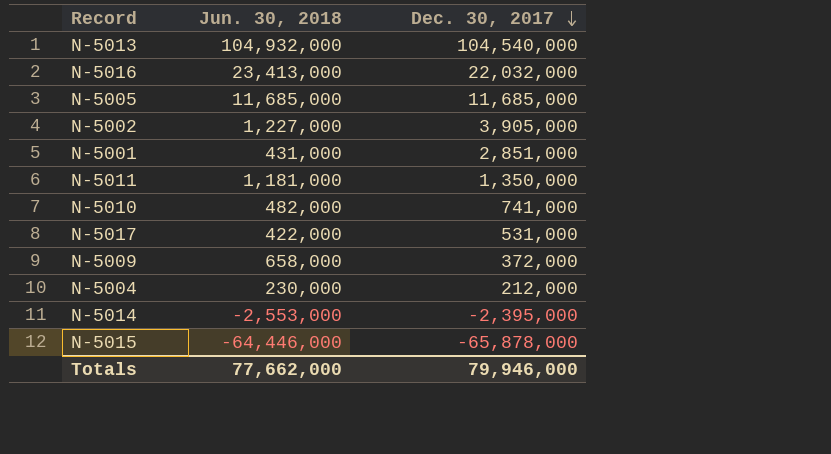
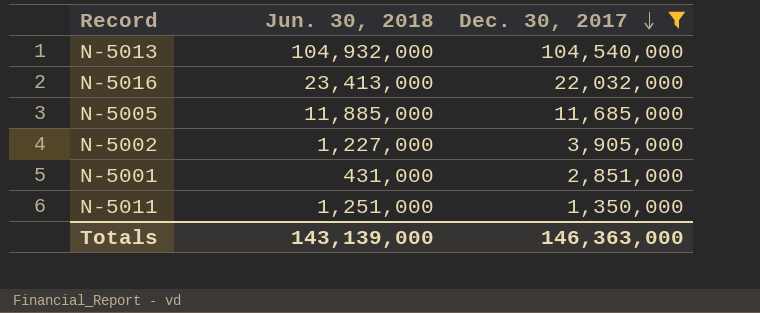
filter: none -> Dec. 30, 2017 >= 1,350,000
N-5005 | Jun. 30, 2018: 11,685,000 -> 11,885,000
N-5011 | Jun. 30, 2018: 1,181,000 -> 1,251,000
Totals | Jun. 30, 2018: 77,662,000 -> 143,139,000
Totals | Dec. 30, 2017: 79,946,000 -> 146,363,000

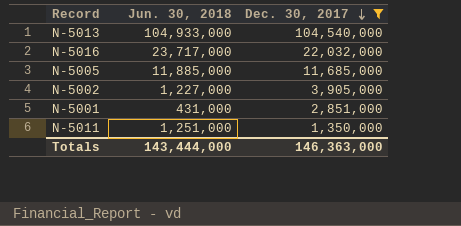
N-5013 | Jun. 30, 2018: 104,932,000 -> 104,933,000
N-5016 | Jun. 30, 2018: 23,413,000 -> 23,717,000
Totals | Jun. 30, 2018: 143,139,000 -> 143,444,000

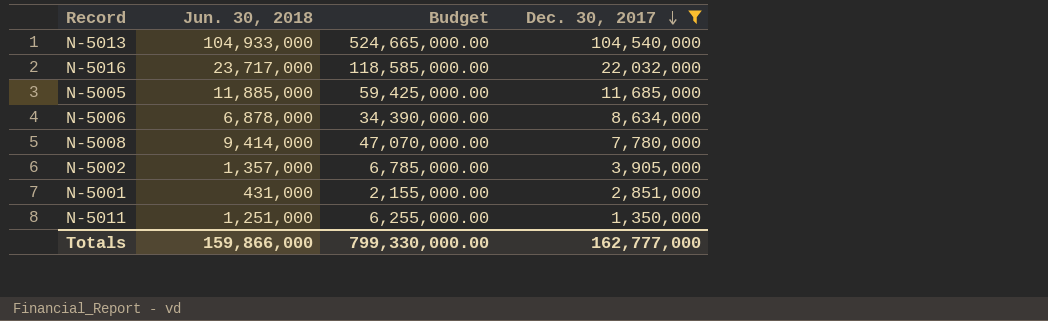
column Budget | formula: none -> [Jun. 30, 2018] * 5
row N-5006: none -> 6,878,000 | 34,390,000.00 | 8,634,000
row N-5008: none -> 9,414,000 | 47,070,000.00 | 7,780,000
N-5002 | Jun. 30, 2018: 1,227,000 -> 1,357,000
Totals | Jun. 30, 2018: 143,444,000 -> 159,866,000
Totals | Dec. 30, 2017: 146,363,000 -> 162,777,000

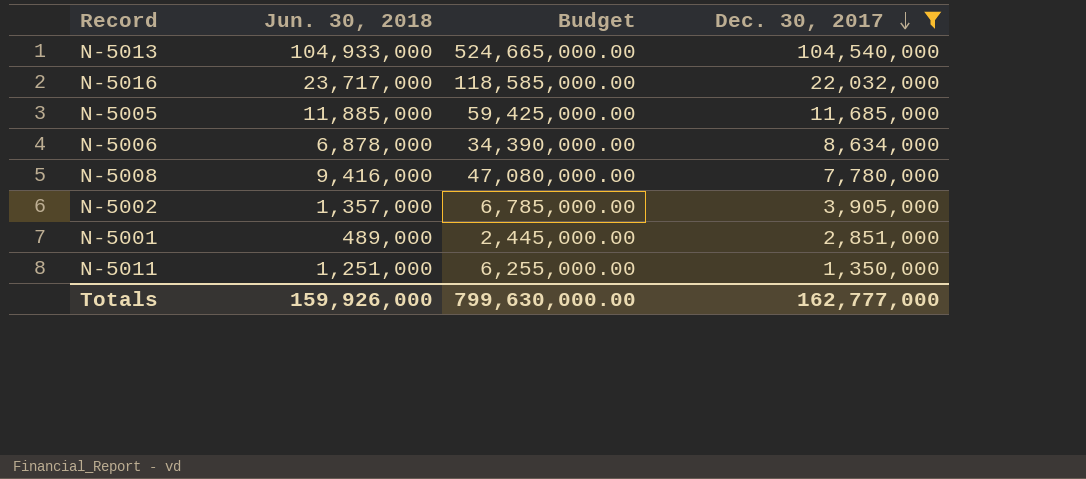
N-5008 | Jun. 30, 2018: 9,414,000 -> 9,416,000
N-5008 | Budget: 47,070,000.00 -> 47,080,000.00
N-5001 | Jun. 30, 2018: 431,000 -> 489,000
N-5001 | Budget: 2,155,000.00 -> 2,445,000.00
Totals | Jun. 30, 2018: 159,866,000 -> 159,926,000
Totals | Budget: 799,330,000.00 -> 799,630,000.00

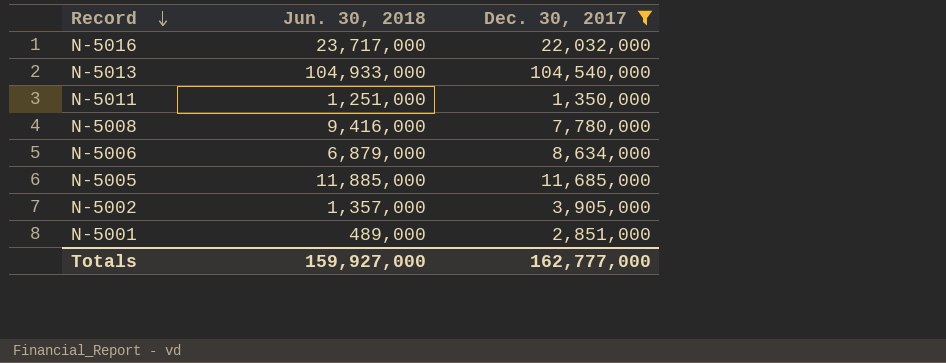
row order: Dec. 30, 2017 descending -> Record descending
column Budget | formula: [Jun. 30, 2018] * 5 -> none
N-5006 | Jun. 30, 2018: 6,878,000 -> 6,879,000
Totals | Jun. 30, 2018: 159,926,000 -> 159,927,000

